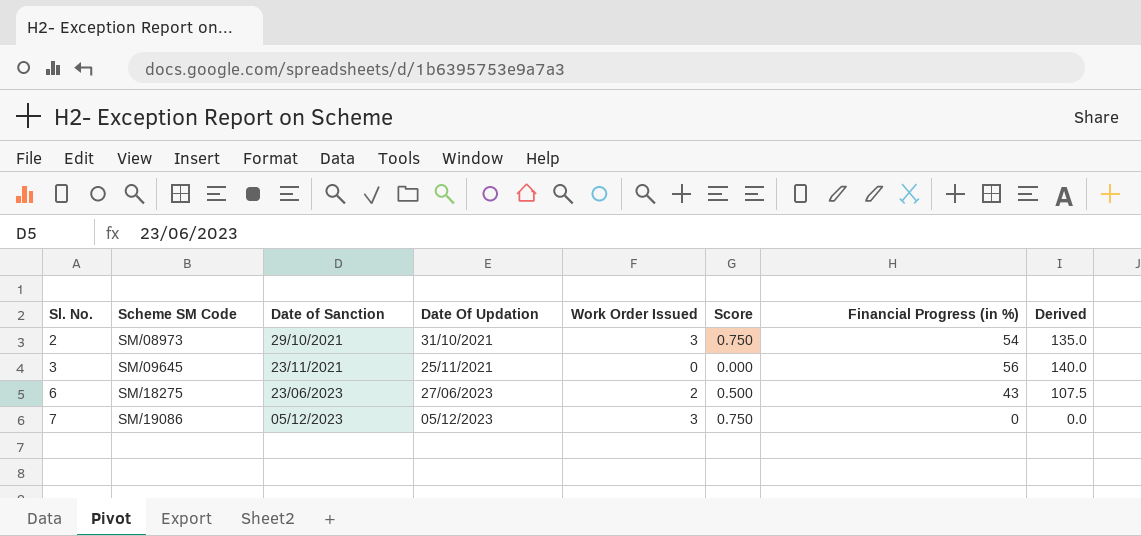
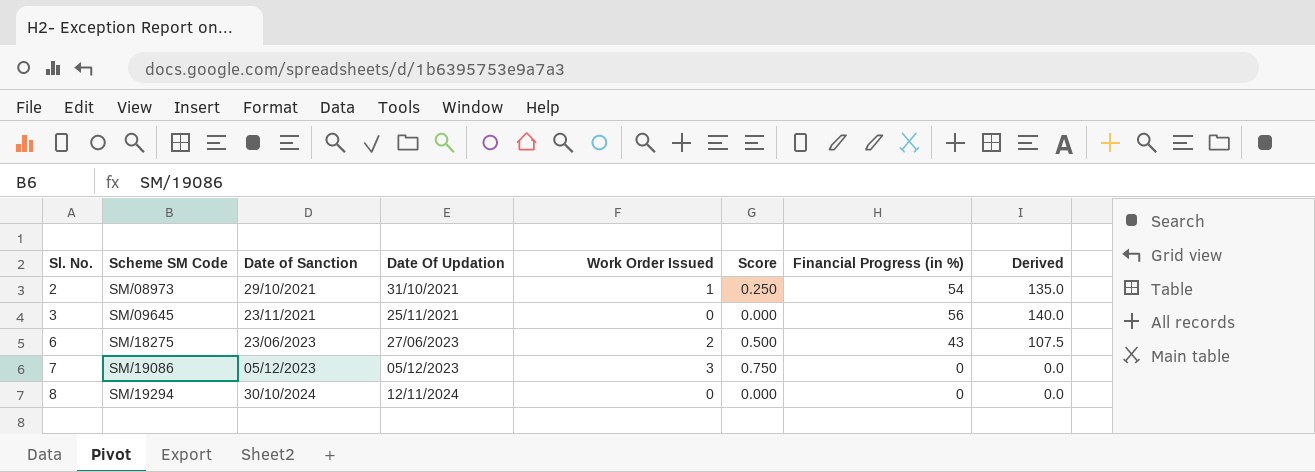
2 | Work Order Issued: 3 -> 1
2 | Score: 0.750 -> 0.250
row 8: none -> SM/19294 | 30/10/2024 | 12/11/2024 | 0 | 0.000 | 0 | 0.0

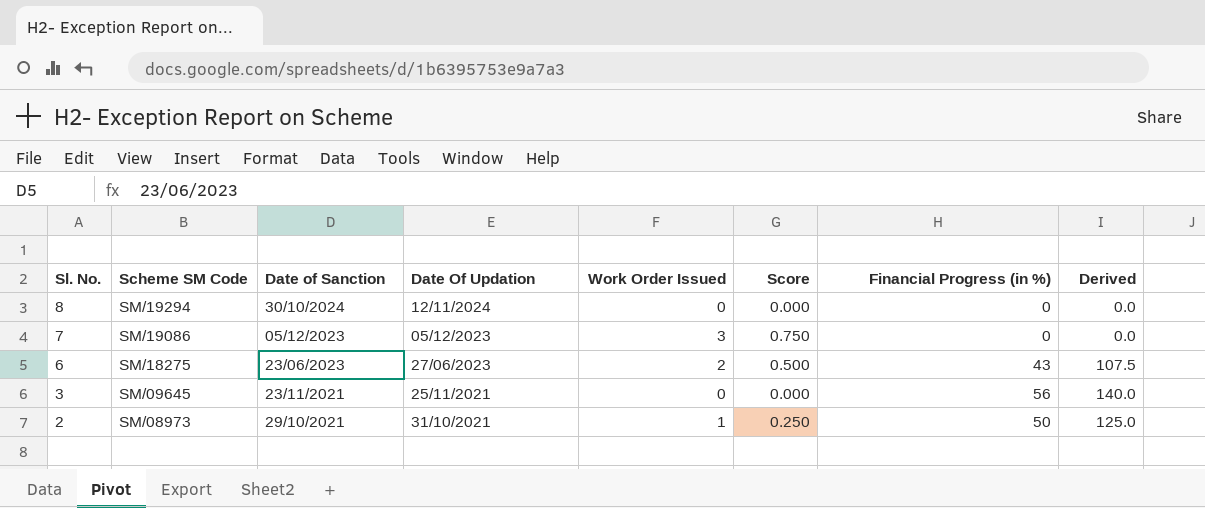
row order: Sl. No. ascending -> Sl. No. descending
2 | Financial Progress (in %): 54 -> 50
2 | Derived: 135.0 -> 125.0

